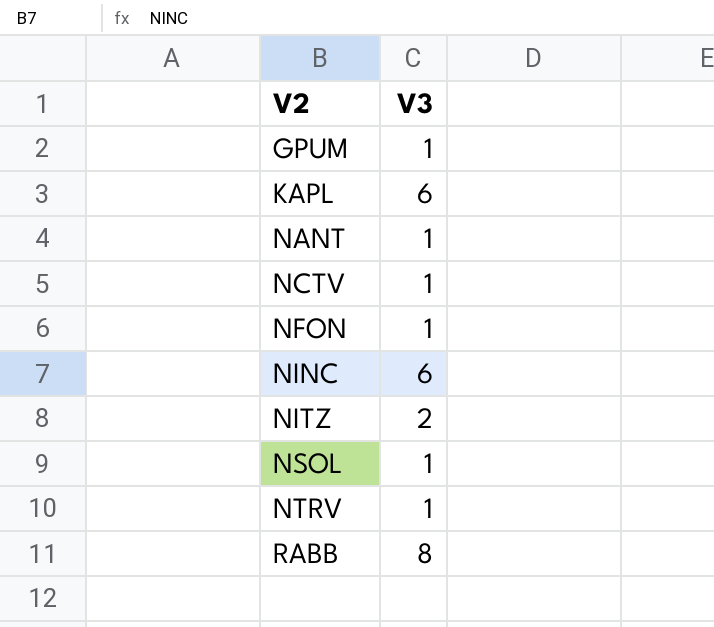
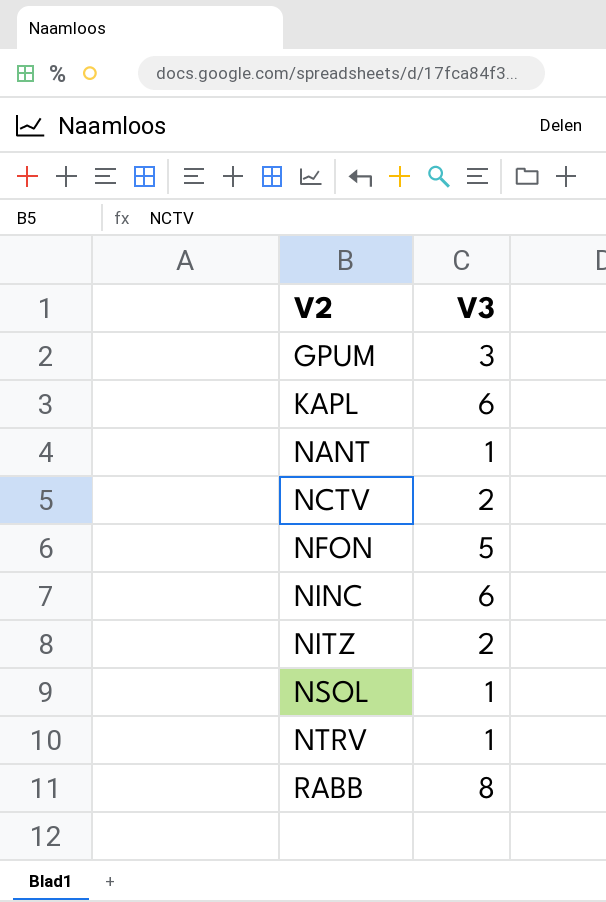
GPUM | V3: 1 -> 3
NCTV | V3: 1 -> 2
NFON | V3: 1 -> 5

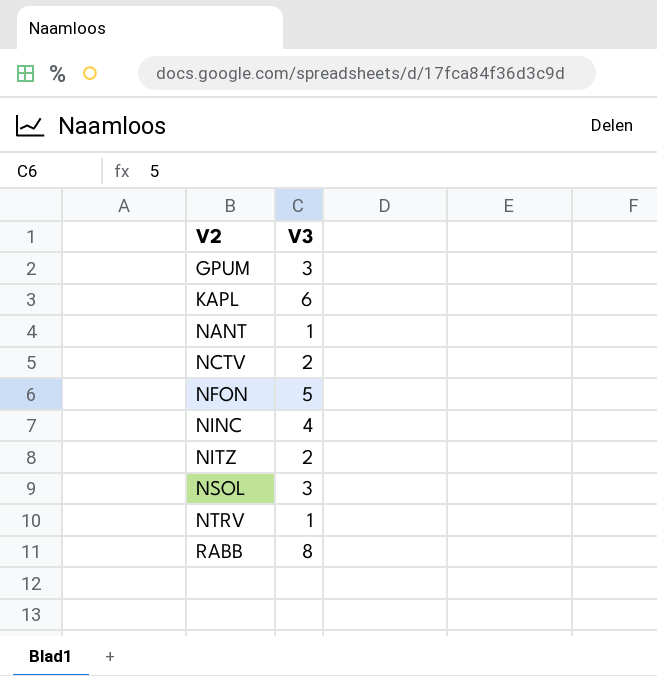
NINC | V3: 6 -> 4
NSOL | V3: 1 -> 3

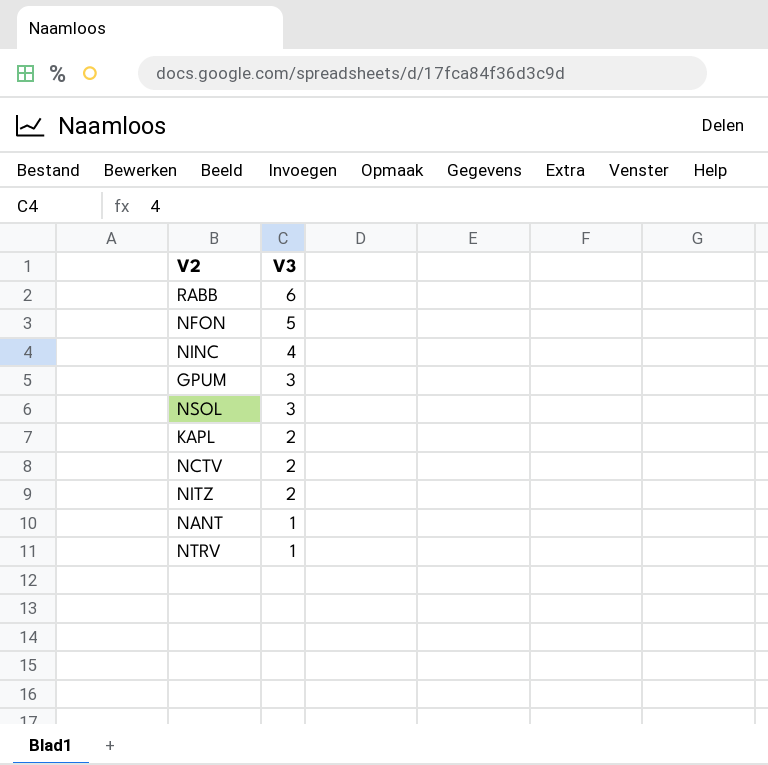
row order: V2 ascending -> V3 descending
RABB | V3: 8 -> 6
KAPL | V3: 6 -> 2

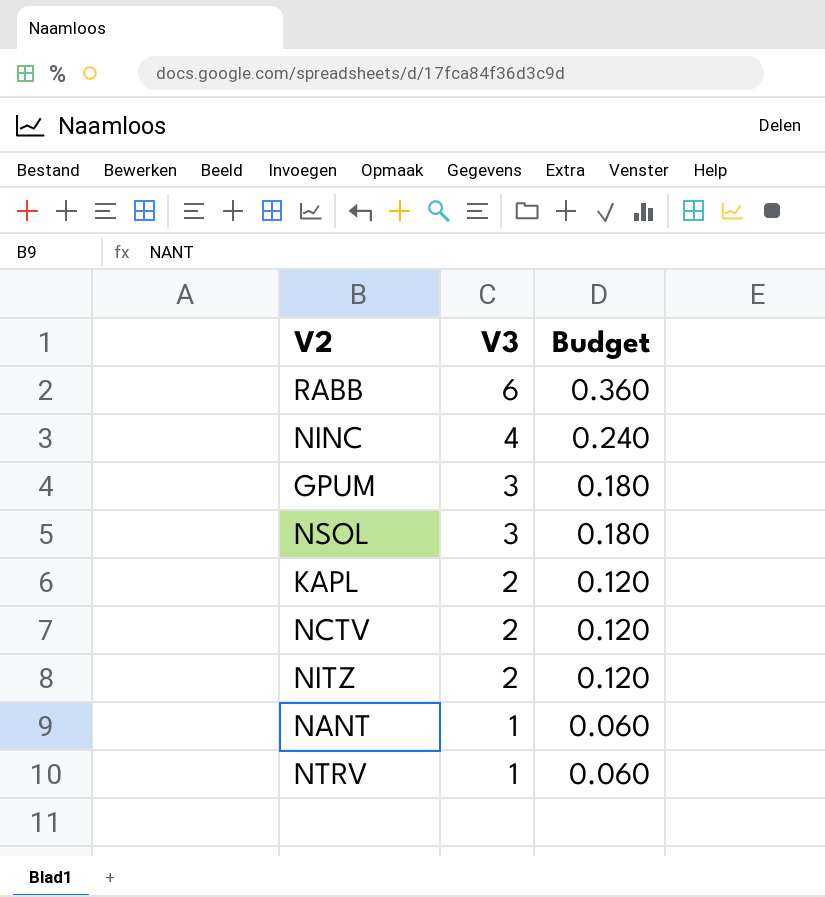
column Budget | formula: none -> [V3] * 0.06
row NFON: 5 -> none

